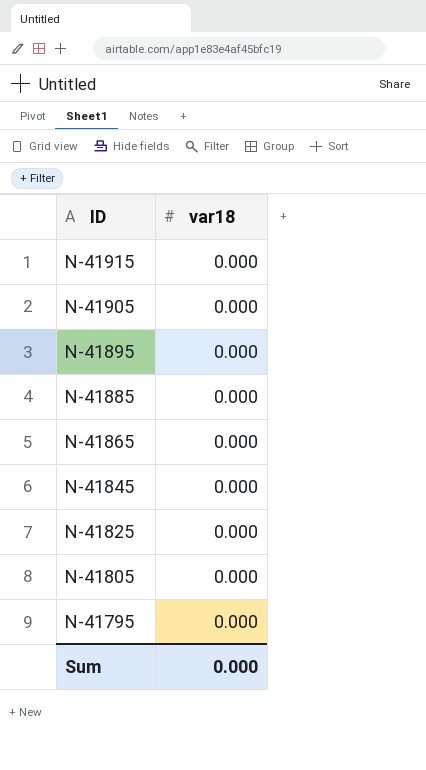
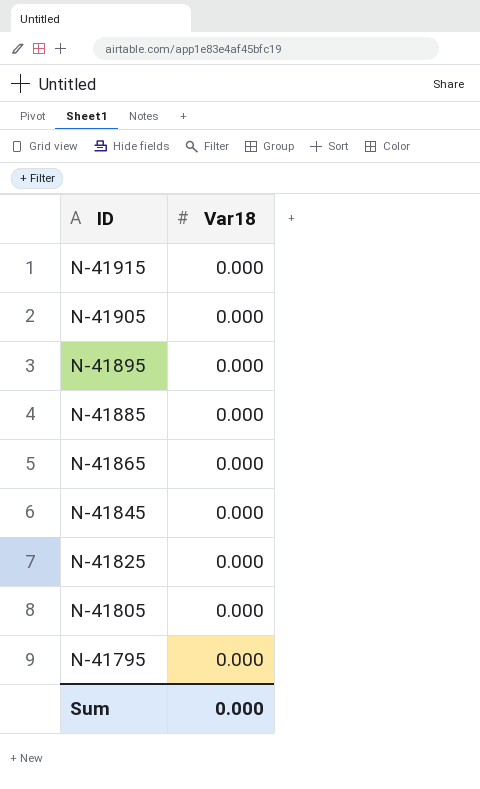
column name: var18 -> Var18

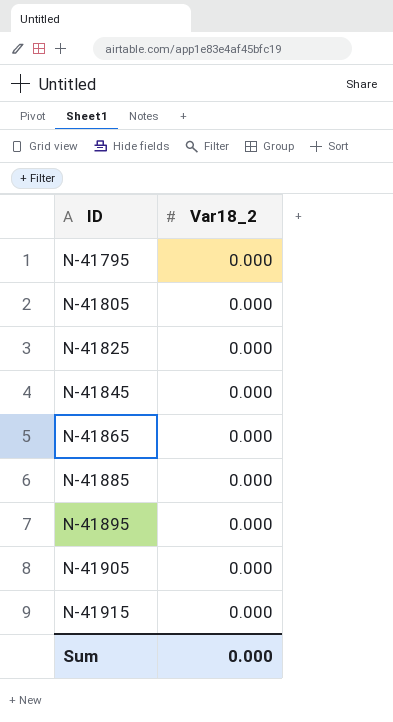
row order: ID descending -> ID ascending
column name: Var18 -> Var18_2

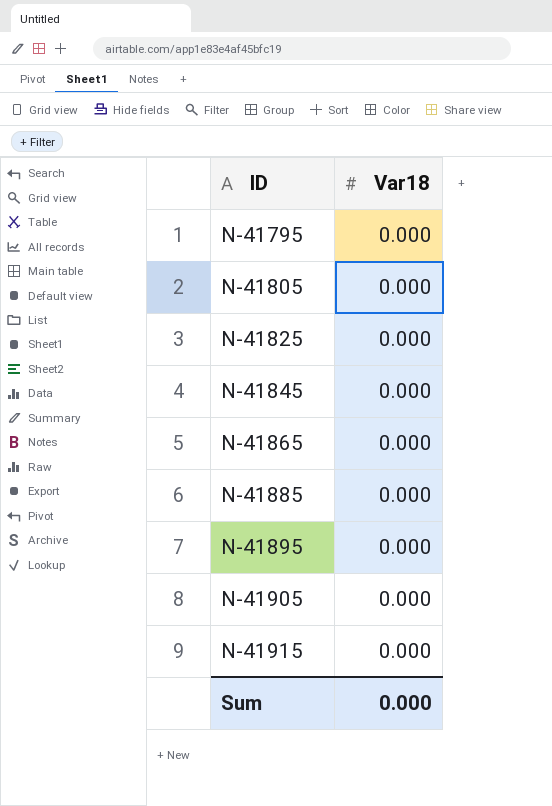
column name: Var18_2 -> Var18

